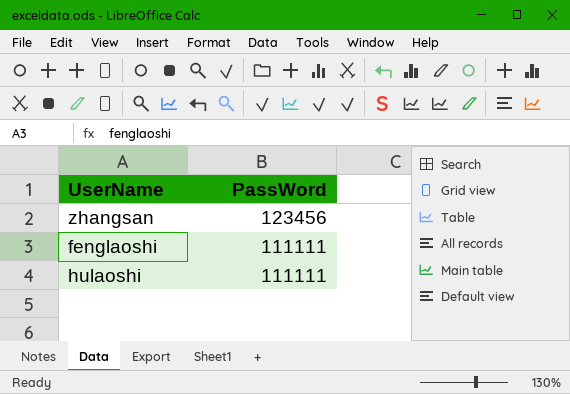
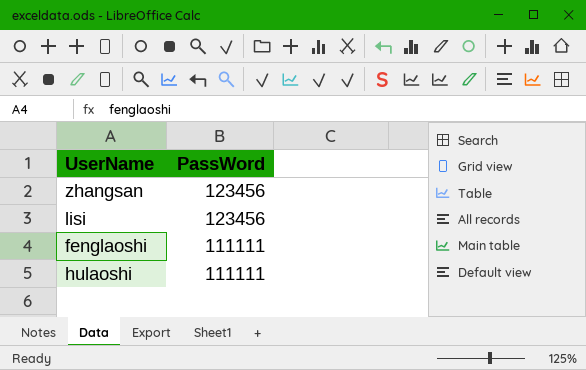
row lisi: none -> 123456

